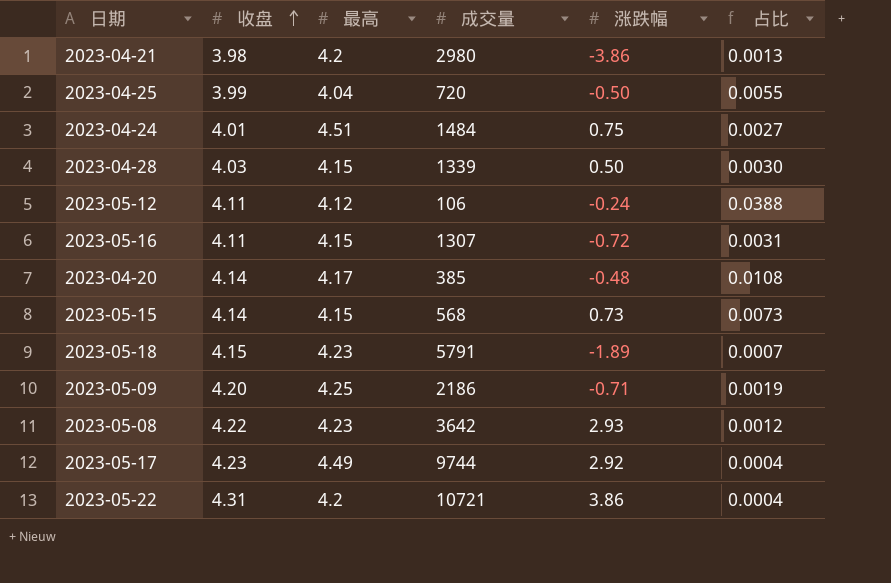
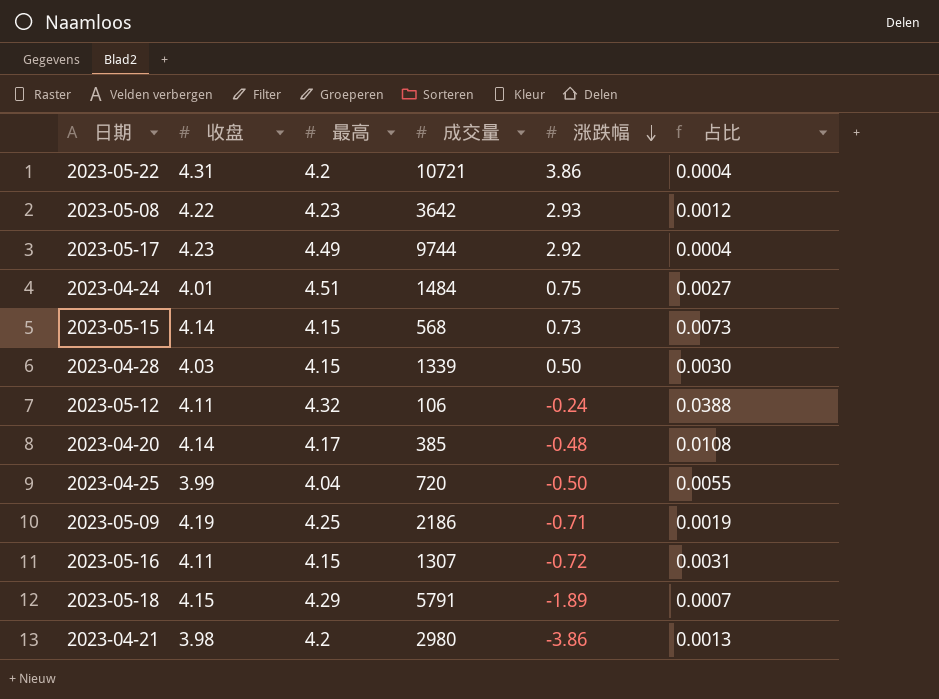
row order: 收盘 ascending -> 涨跌幅 descending
2023-05-12 | 最高: 4.12 -> 4.32
2023-05-09 | 收盘: 4.20 -> 4.19
2023-05-18 | 最高: 4.23 -> 4.29

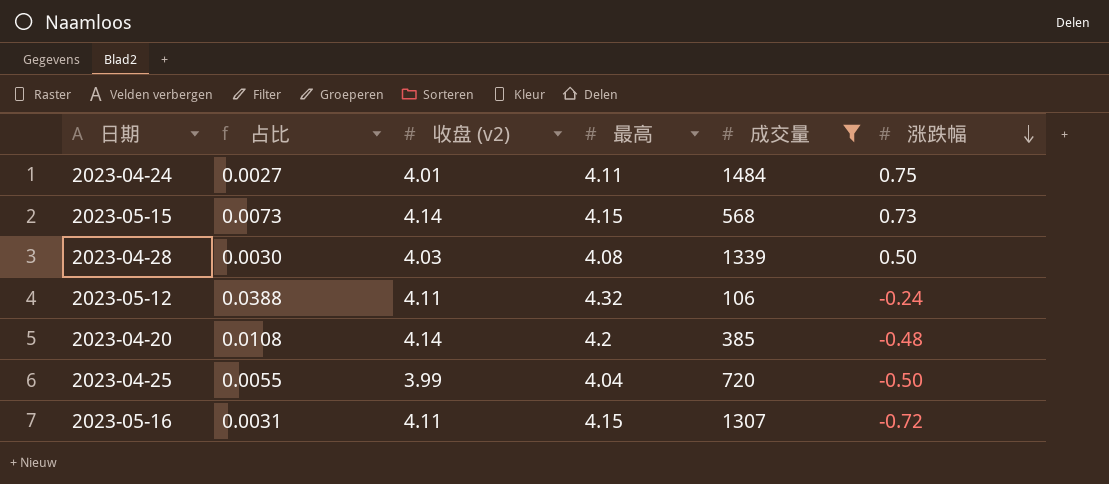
filter: none -> 成交量 <= 1484
column 占比 | position: 6 -> 2
column name: 收盘 -> 收盘 (v2)
2023-04-24 | 最高: 4.51 -> 4.11
2023-04-28 | 最高: 4.15 -> 4.08
2023-04-20 | 最高: 4.17 -> 4.2

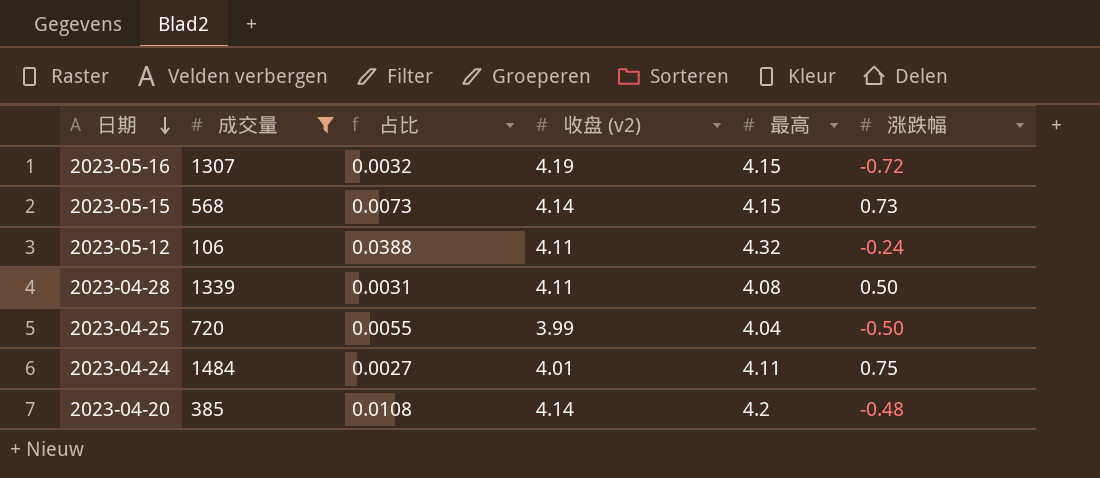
row order: 涨跌幅 descending -> 日期 descending
column 成交量 | position: 5 -> 2
2023-05-16 | 占比: 0.0031 -> 0.0032
2023-05-16 | 收盘 (v2): 4.11 -> 4.19
2023-04-28 | 占比: 0.0030 -> 0.0031
2023-04-28 | 收盘 (v2): 4.03 -> 4.11

